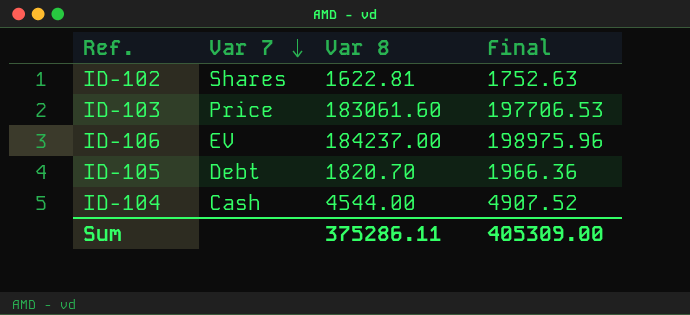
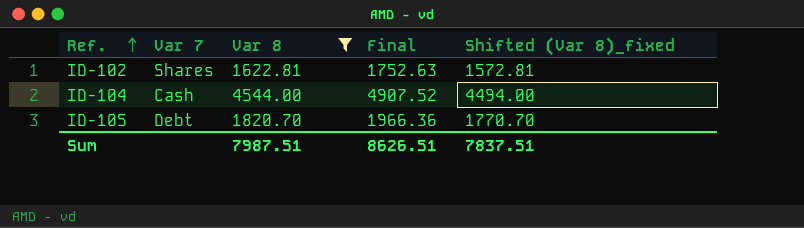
filter: none -> Var 8 <= 4544.00
row order: Var 7 descending -> Ref. ascending
column Shifted (Var 8)_fixed | formula: none -> [Var 8] - 50
Sum | Var 8: 375286.11 -> 7987.51
Sum | Final: 405309.00 -> 8626.51

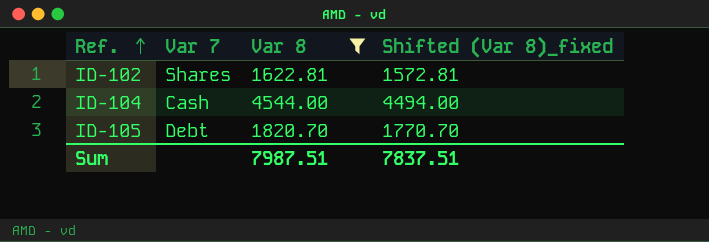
column Final | formula: [Var 8] * 1.08 -> none

